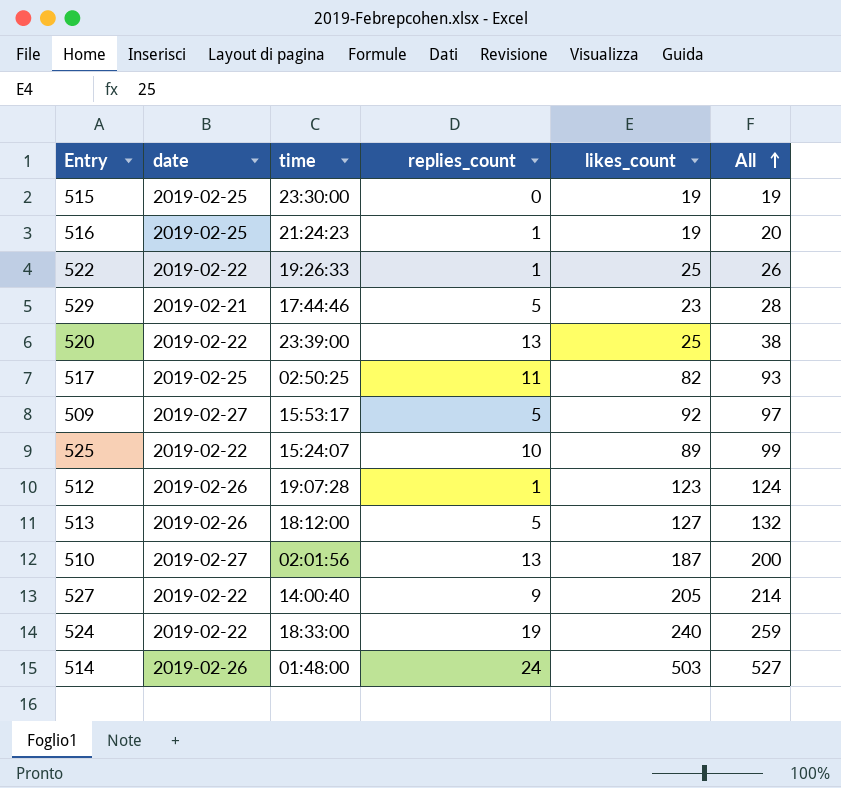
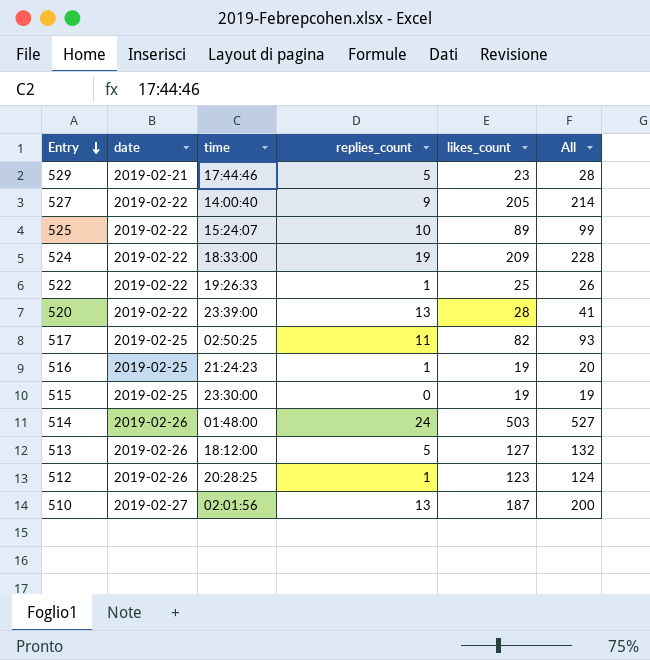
row order: All ascending -> Entry descending
row 509: 2019-02-27 | 15:53:17 | 5 | 92 | 97 -> none
524 | likes_count: 240 -> 209
524 | All: 259 -> 228
520 | likes_count: 25 -> 28
520 | All: 38 -> 41
512 | time: 19:07:28 -> 20:28:25

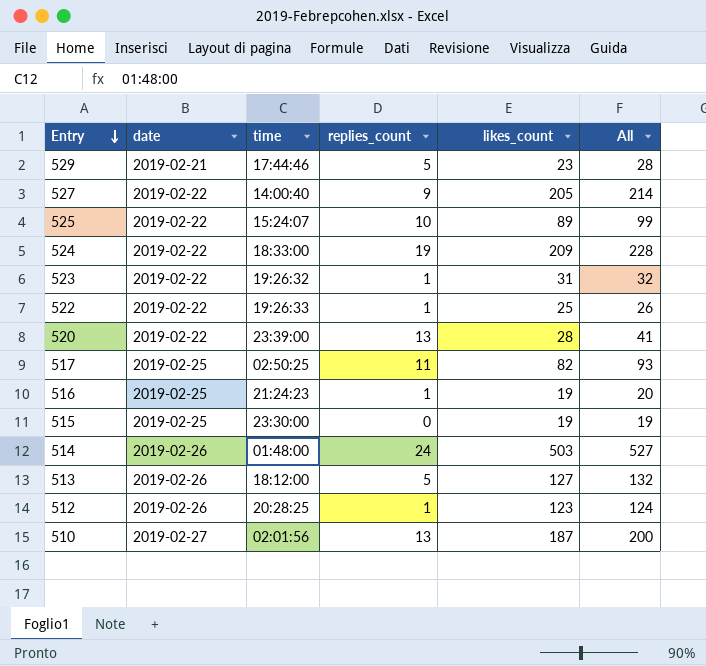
row 523: none -> 2019-02-22 | 19:26:32 | 1 | 31 | 32

